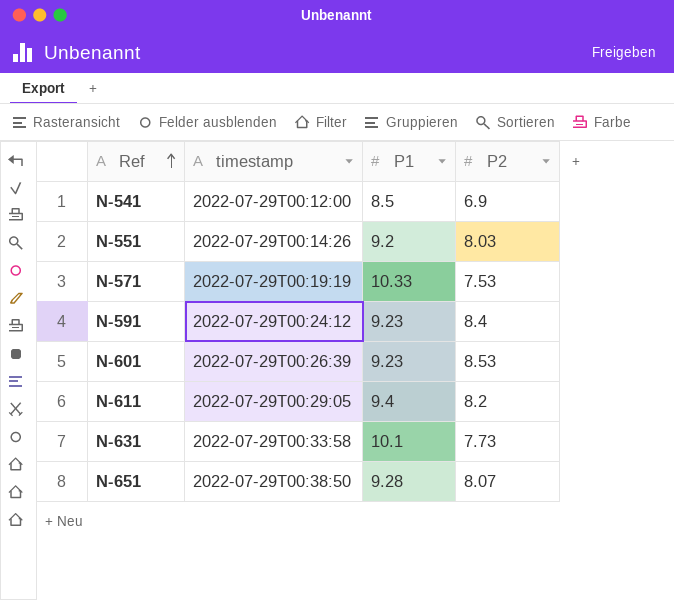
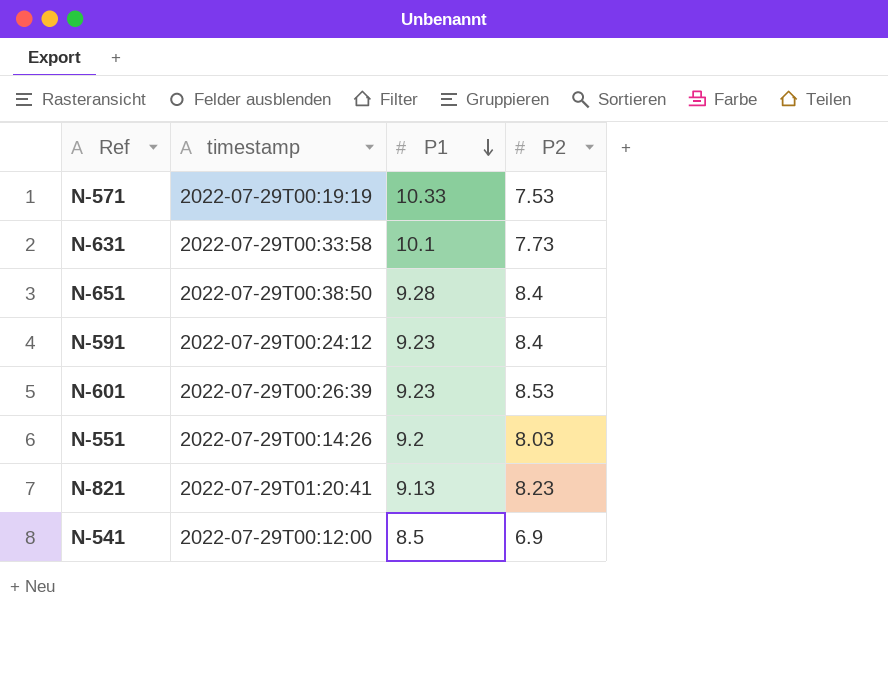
row order: Ref ascending -> P1 descending
row N-611: 2022-07-29T00:29:05 | 9.4 | 8.2 -> none
N-651 | P2: 8.07 -> 8.4
row N-821: none -> 2022-07-29T01:20:41 | 9.13 | 8.23

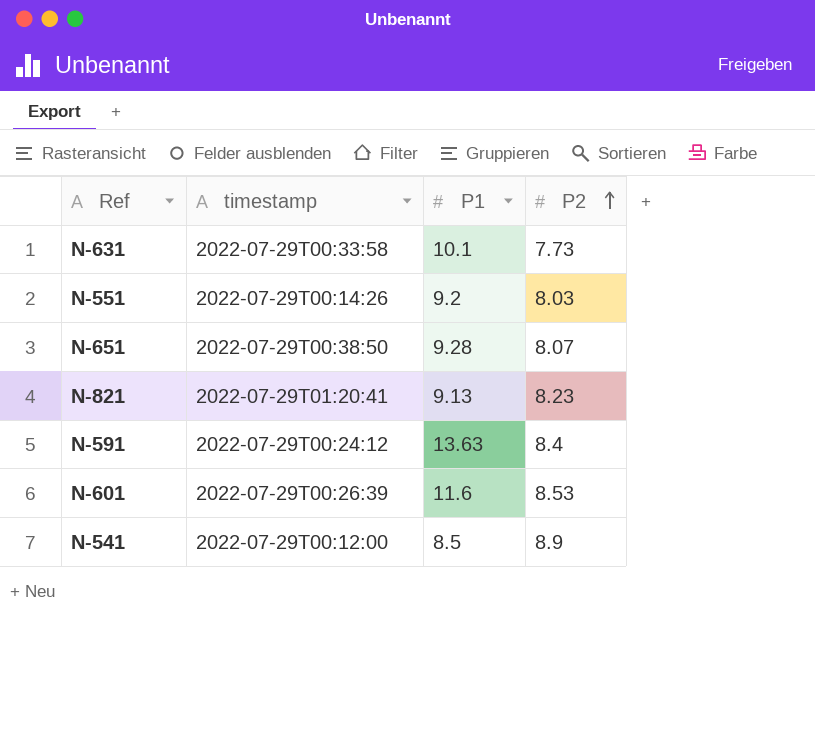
row order: P1 descending -> P2 ascending
row N-571: 2022-07-29T00:19:19 | 10.33 | 7.53 -> none
N-651 | P2: 8.4 -> 8.07
N-591 | P1: 9.23 -> 13.63
N-601 | P1: 9.23 -> 11.6
N-541 | P2: 6.9 -> 8.9

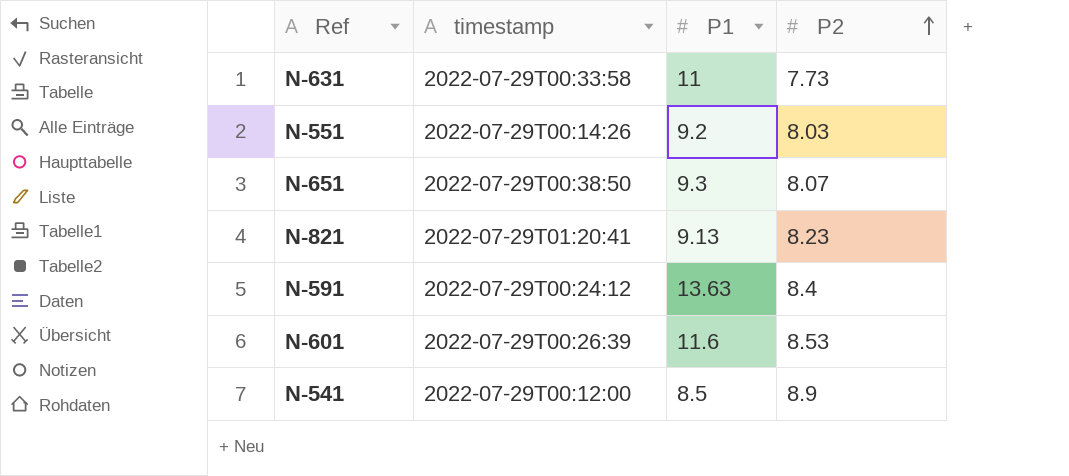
N-631 | P1: 10.1 -> 11
N-651 | P1: 9.28 -> 9.3

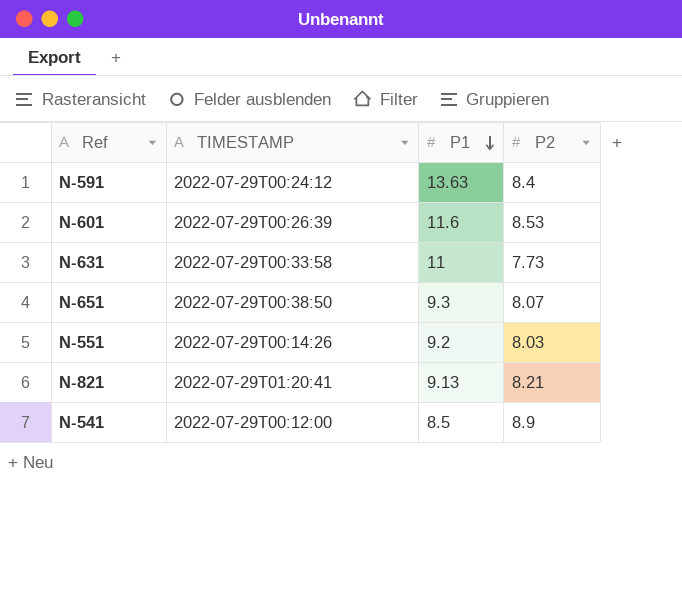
row order: P2 ascending -> P1 descending
column name: timestamp -> TIMESTAMP
N-821 | P2: 8.23 -> 8.21

